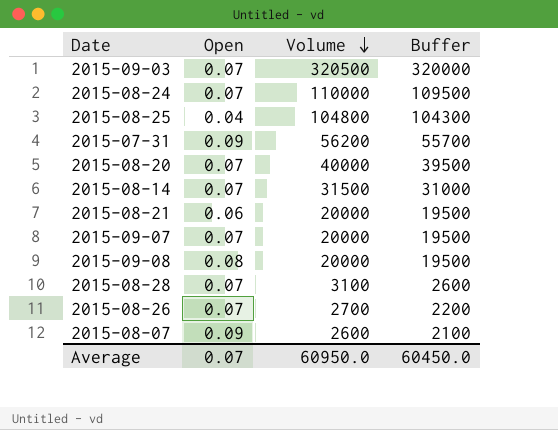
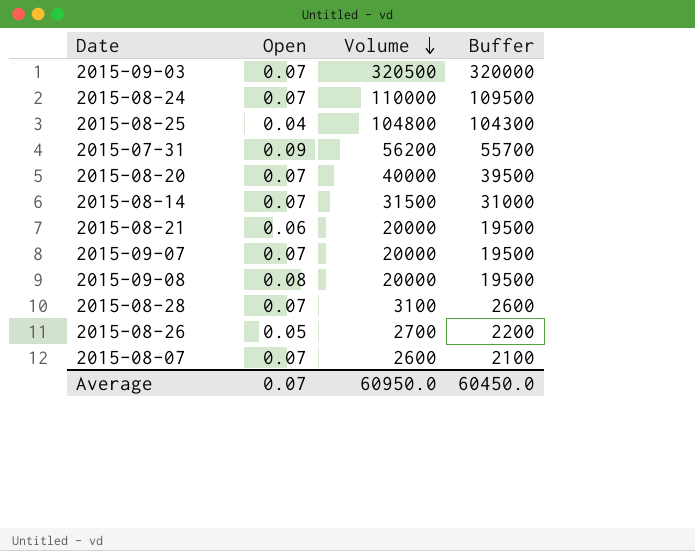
2015-08-26 | Open: 0.07 -> 0.05
2015-08-07 | Open: 0.09 -> 0.07

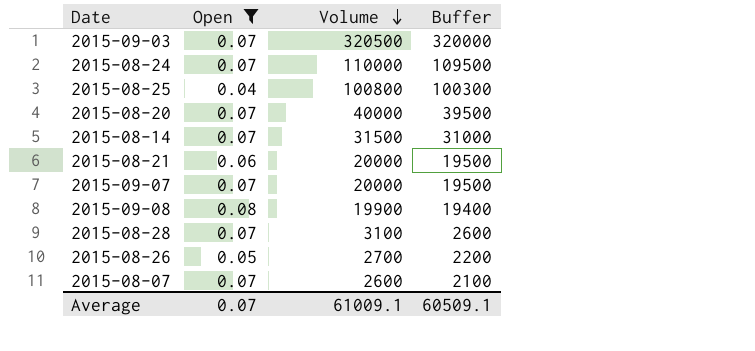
filter: none -> Open != 0.09
2015-08-25 | Volume: 104800 -> 100800
2015-08-25 | Buffer: 104300 -> 100300
2015-09-08 | Volume: 20000 -> 19900
2015-09-08 | Buffer: 19500 -> 19400
Average | Volume: 60950.0 -> 61009.1
Average | Buffer: 60450.0 -> 60509.1

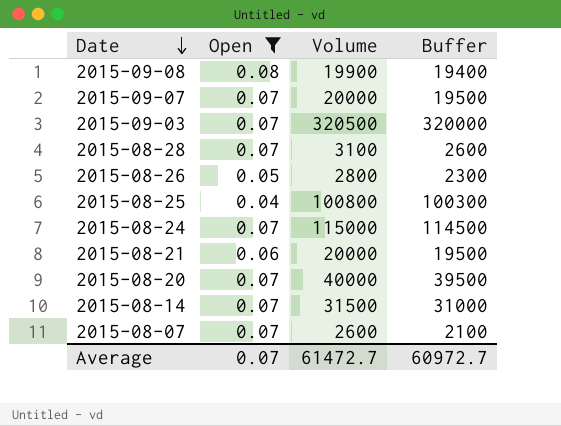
row order: Volume descending -> Date descending
2015-08-26 | Volume: 2700 -> 2800
2015-08-26 | Buffer: 2200 -> 2300
2015-08-24 | Volume: 110000 -> 115000
2015-08-24 | Buffer: 109500 -> 114500
Average | Volume: 61009.1 -> 61472.7
Average | Buffer: 60509.1 -> 60972.7

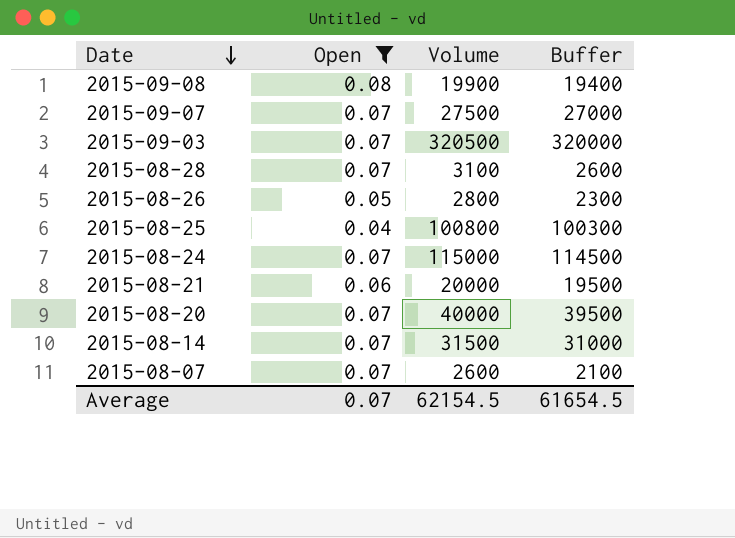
2015-09-07 | Volume: 20000 -> 27500
2015-09-07 | Buffer: 19500 -> 27000
Average | Volume: 61472.7 -> 62154.5
Average | Buffer: 60972.7 -> 61654.5

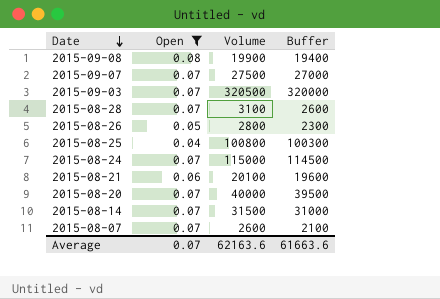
2015-08-21 | Volume: 20000 -> 20100
2015-08-21 | Buffer: 19500 -> 19600
Average | Volume: 62154.5 -> 62163.6
Average | Buffer: 61654.5 -> 61663.6

